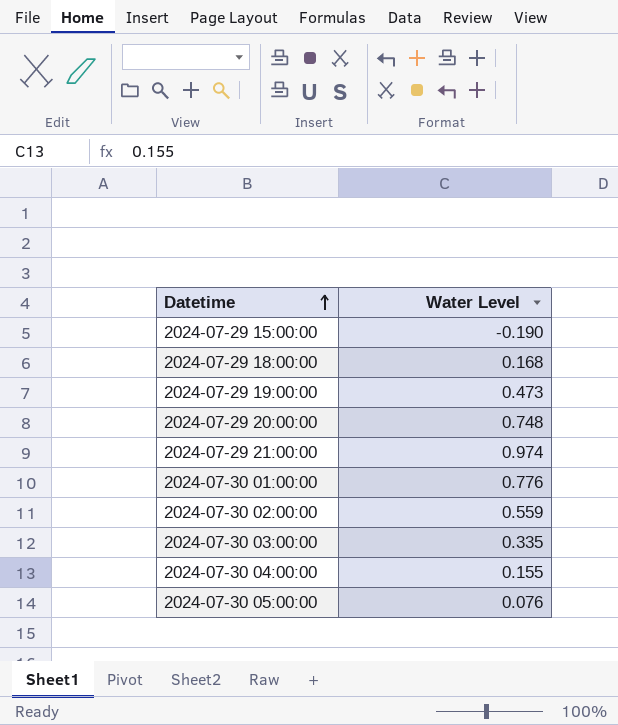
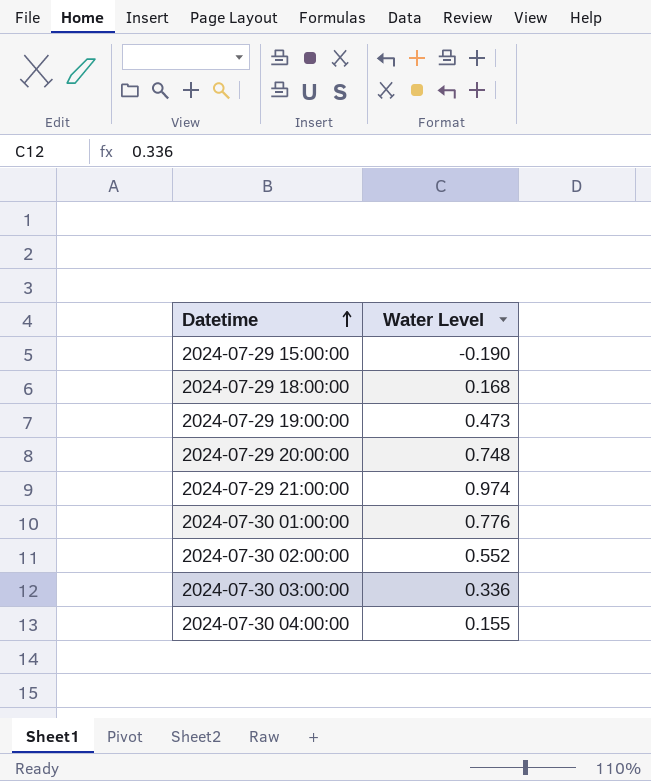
row 2024-07-30 05:00:00: 0.076 -> none
2024-07-30 02:00:00 | Water Level: 0.559 -> 0.552
2024-07-30 03:00:00 | Water Level: 0.335 -> 0.336

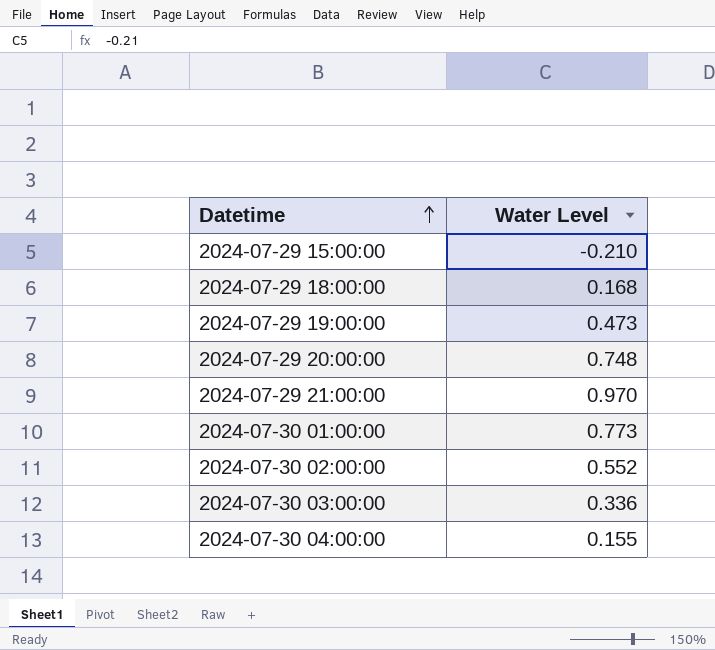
2024-07-29 15:00:00 | Water Level: -0.190 -> -0.210
2024-07-29 21:00:00 | Water Level: 0.974 -> 0.970
2024-07-30 01:00:00 | Water Level: 0.776 -> 0.773

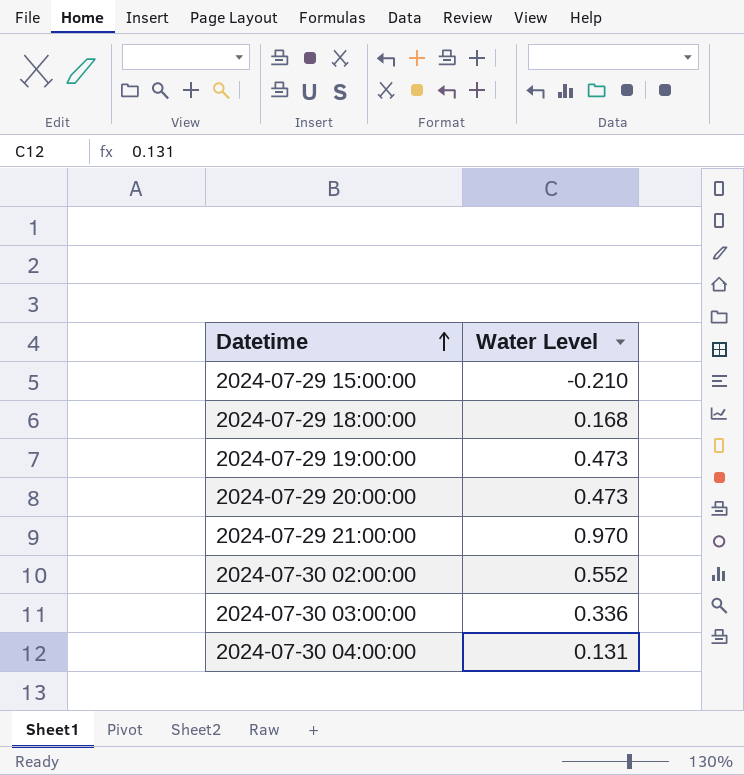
row 2024-07-30 01:00:00: 0.773 -> none
2024-07-29 20:00:00 | Water Level: 0.748 -> 0.473
2024-07-30 04:00:00 | Water Level: 0.155 -> 0.131

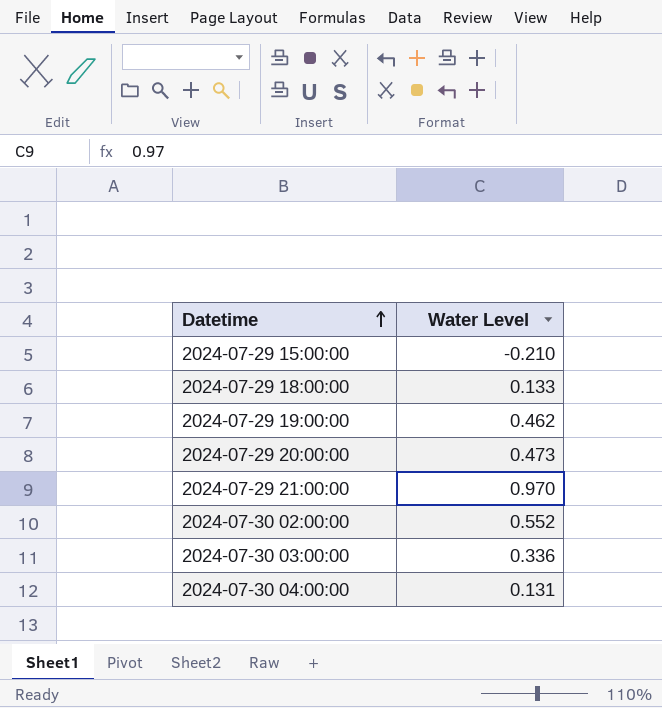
2024-07-29 18:00:00 | Water Level: 0.168 -> 0.133
2024-07-29 19:00:00 | Water Level: 0.473 -> 0.462

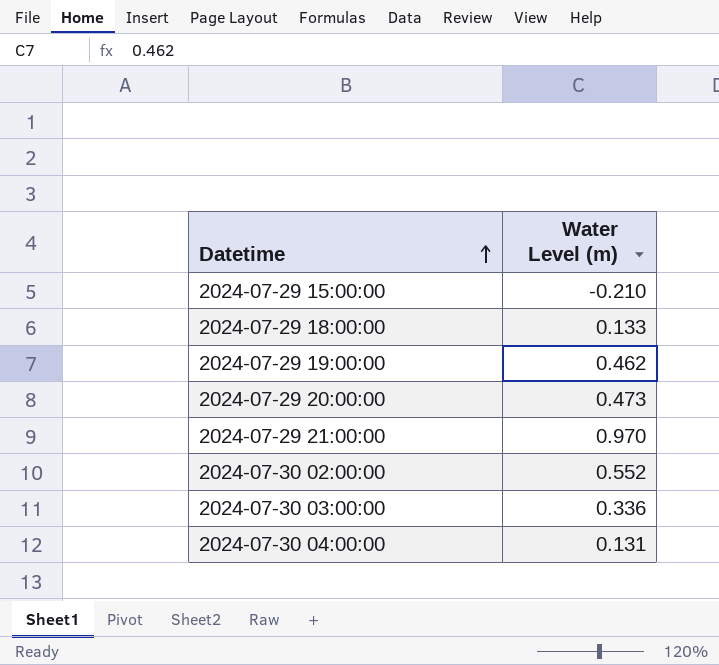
column name: Water Level -> Water Level (m)

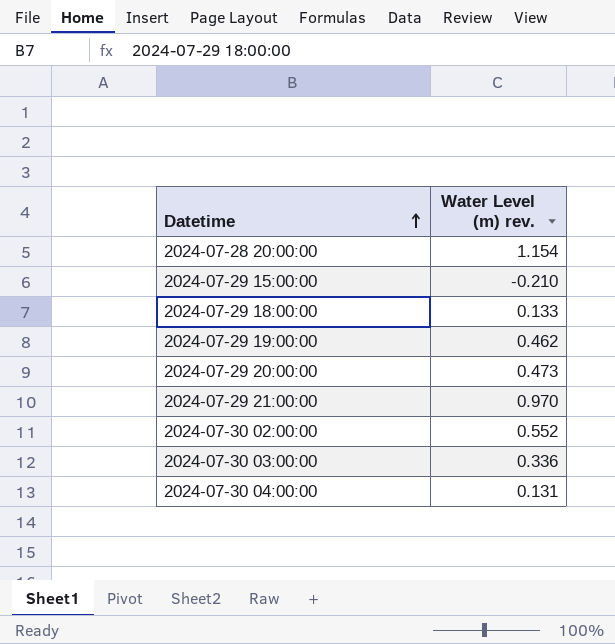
column name: Water Level (m) -> Water Level (m) rev.
row 2024-07-28 20:00:00: none -> 1.154

